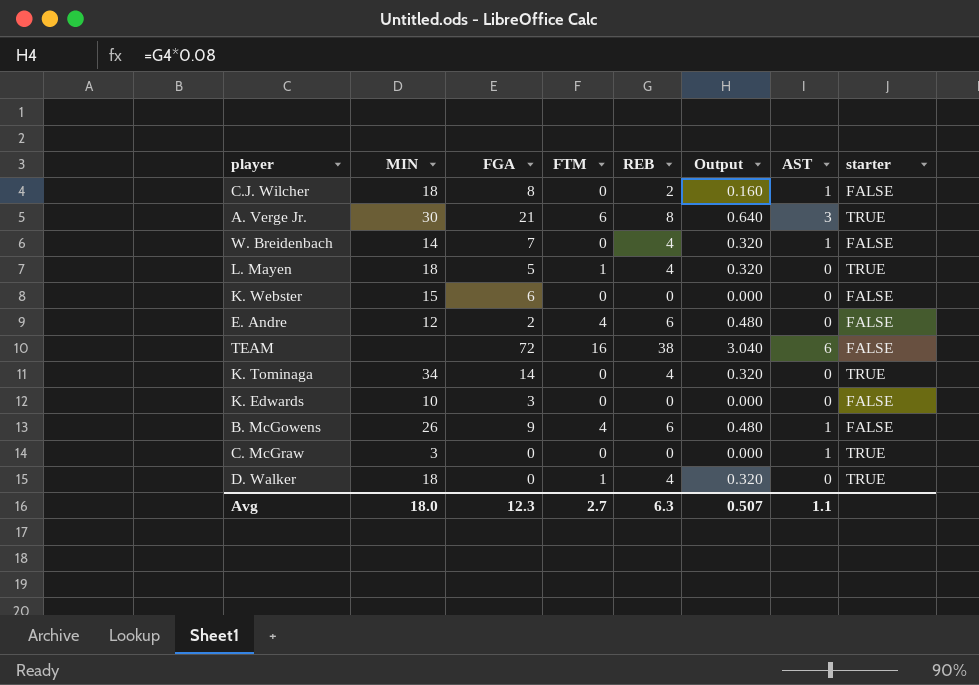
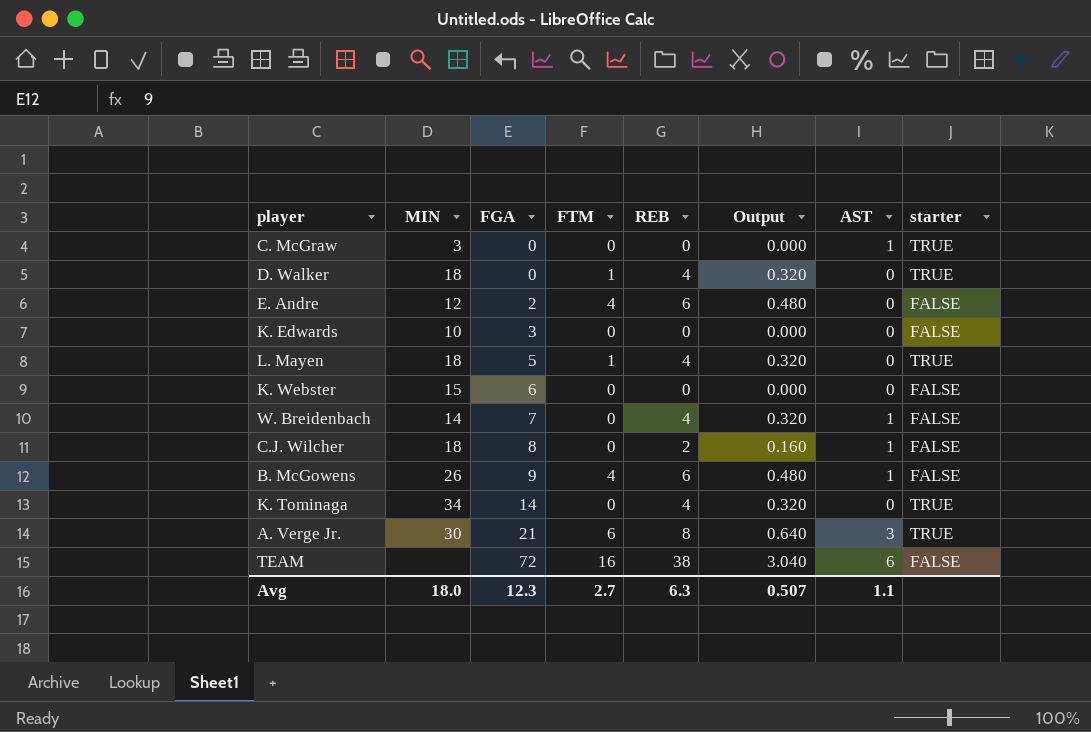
row order: none -> FGA ascending

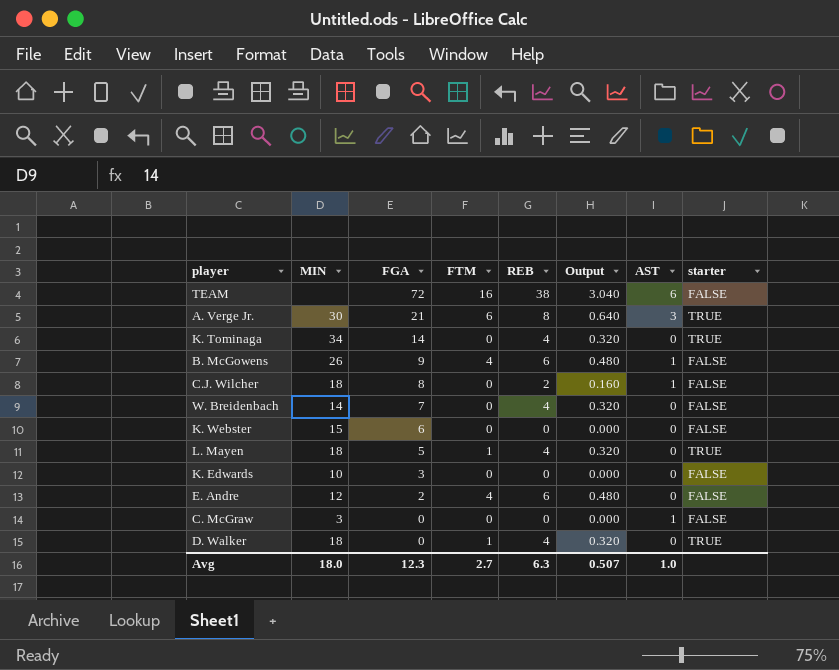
row order: FGA ascending -> FGA descending
W. Breidenbach | AST: 1 -> 0
C. McGraw | starter: TRUE -> FALSE
Avg | AST: 1.1 -> 1.0

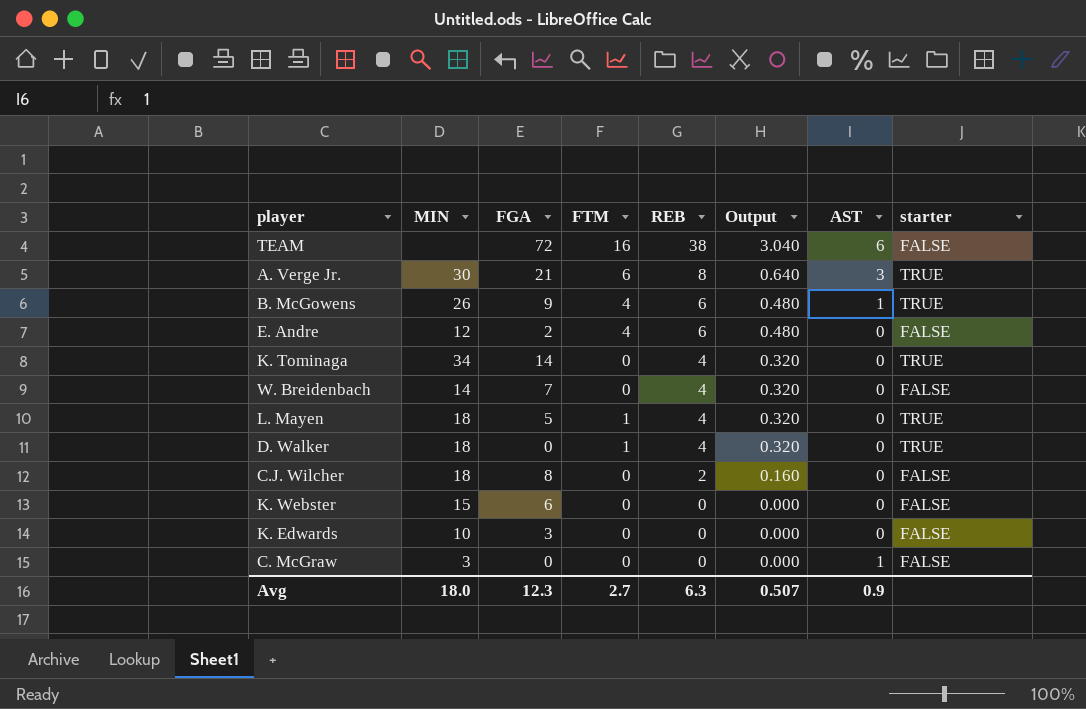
row order: FGA descending -> REB descending
B. McGowens | starter: FALSE -> TRUE
C.J. Wilcher | AST: 1 -> 0
Avg | AST: 1.0 -> 0.9

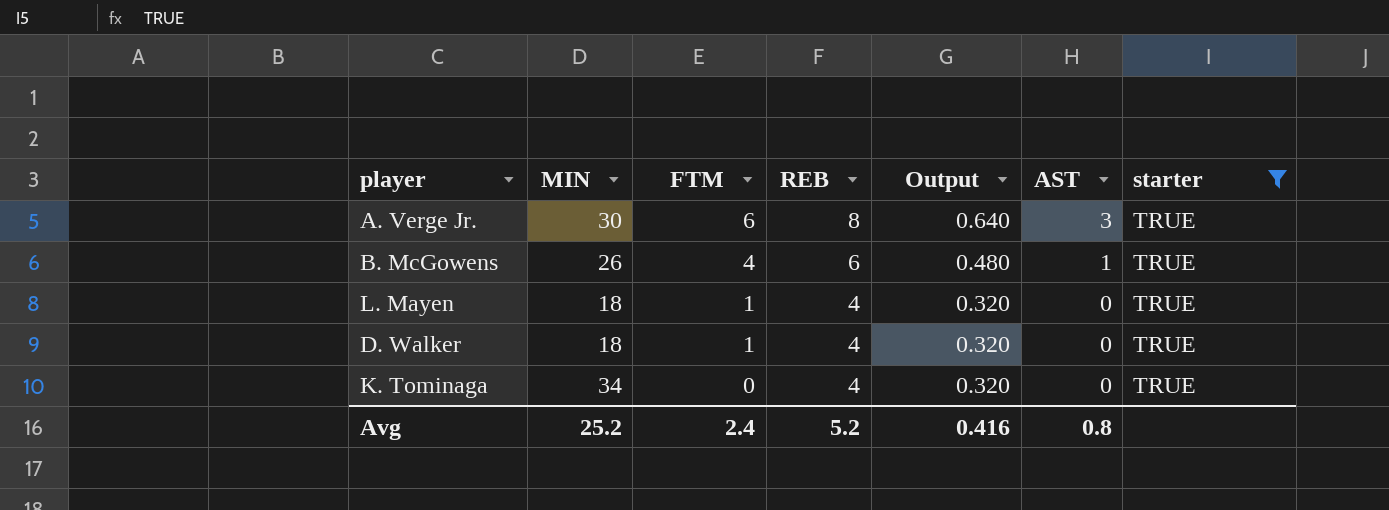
filter: none -> starter = TRUE
row order: REB descending -> FTM descending
column FGA | position: 3 -> none
Avg | MIN: 18.0 -> 25.2
Avg | FTM: 2.7 -> 2.4
Avg | REB: 6.3 -> 5.2
Avg | Output: 0.507 -> 0.416
Avg | AST: 0.9 -> 0.8

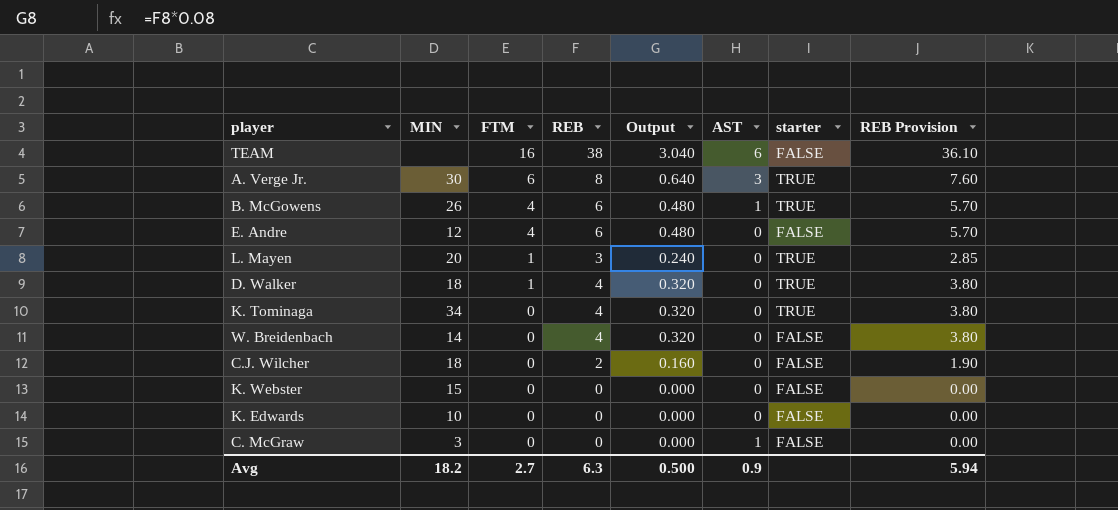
filter: starter = TRUE -> none
column REB Provision | formula: none -> [REB] * 0.95
L. Mayen | MIN: 18 -> 20
L. Mayen | REB: 4 -> 3
L. Mayen | Output: 0.320 -> 0.240
Avg | MIN: 25.2 -> 18.2
Avg | FTM: 2.4 -> 2.7
Avg | REB: 5.2 -> 6.3
Avg | Output: 0.416 -> 0.500
Avg | AST: 0.8 -> 0.9

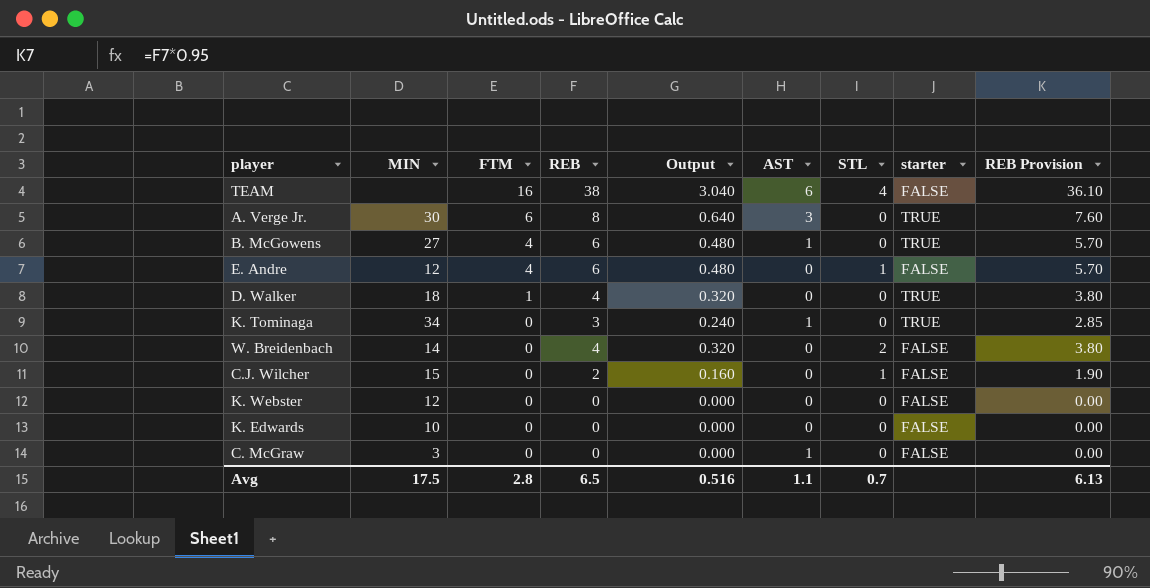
column STL | position: none -> 7
row L. Mayen: 20 | 1 | 3 | 0.240 | 0 | TRUE | 2.85 -> none
B. McGowens | MIN: 26 -> 27
K. Tominaga | REB: 4 -> 3
K. Tominaga | Output: 0.320 -> 0.240
K. Tominaga | AST: 0 -> 1
K. Tominaga | REB Provision: 3.80 -> 2.85
C.J. Wilcher | MIN: 18 -> 15
K. Webster | MIN: 15 -> 12
Avg | MIN: 18.2 -> 17.5
Avg | FTM: 2.7 -> 2.8
Avg | REB: 6.3 -> 6.5
Avg | Output: 0.500 -> 0.516
Avg | AST: 0.9 -> 1.1
Avg | REB Provision: 5.94 -> 6.13

